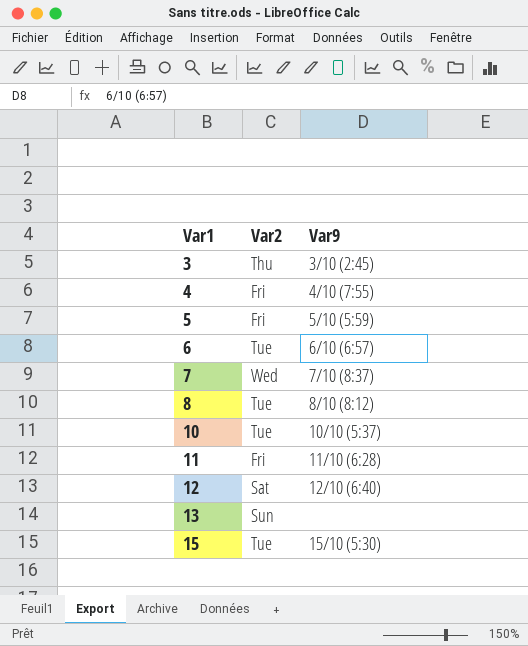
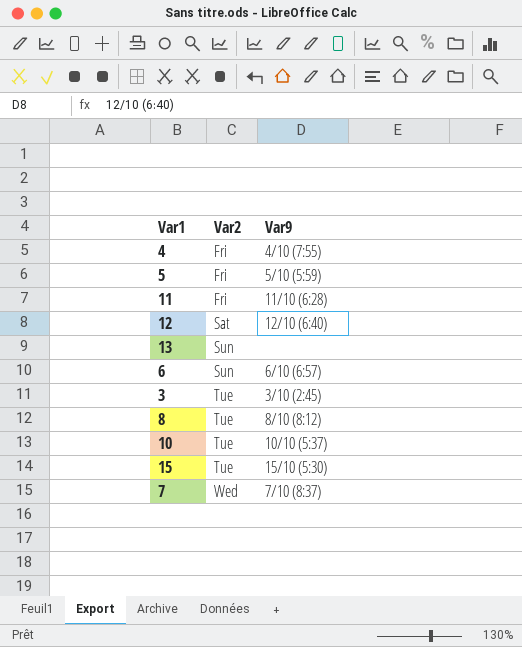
row order: Var1 ascending -> Var2 ascending
6 | Var2: Tue -> Sun
3 | Var2: Thu -> Tue

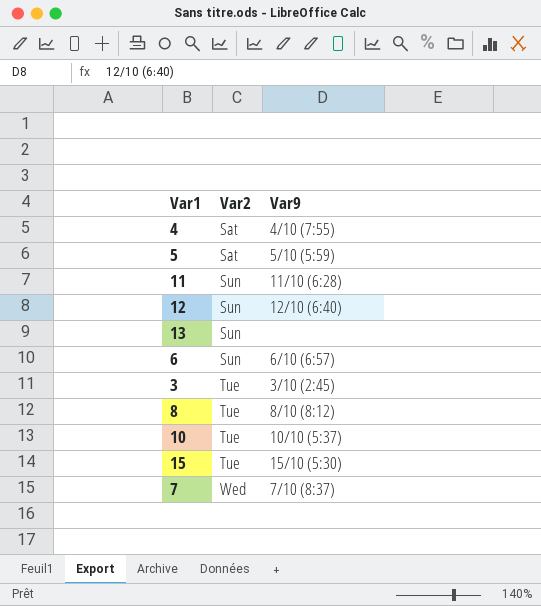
4 | Var2: Fri -> Sat
5 | Var2: Fri -> Sat
11 | Var2: Fri -> Sun
12 | Var2: Sat -> Sun

